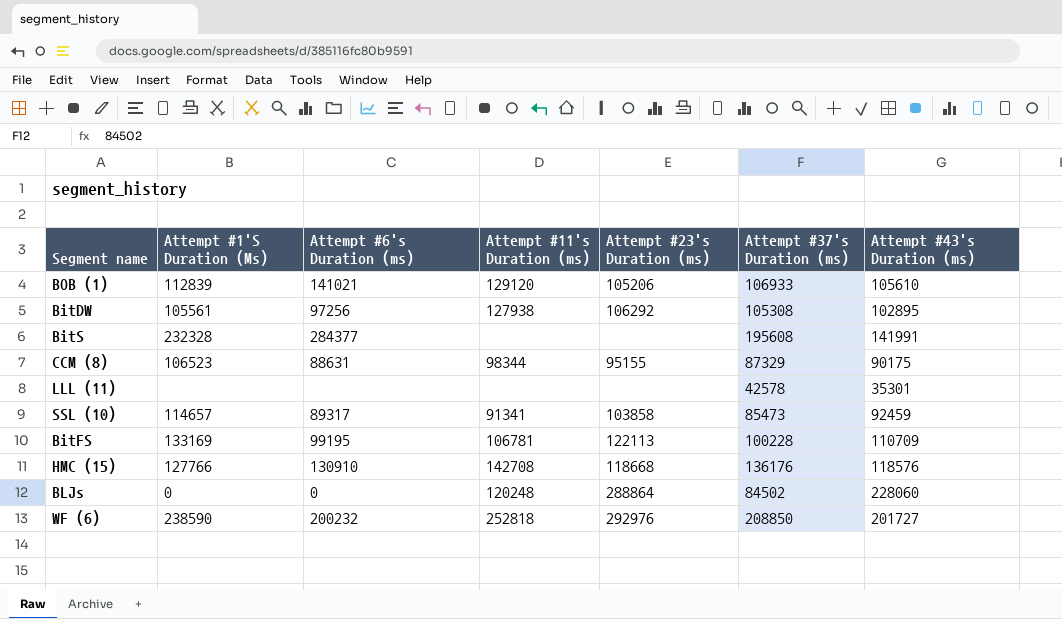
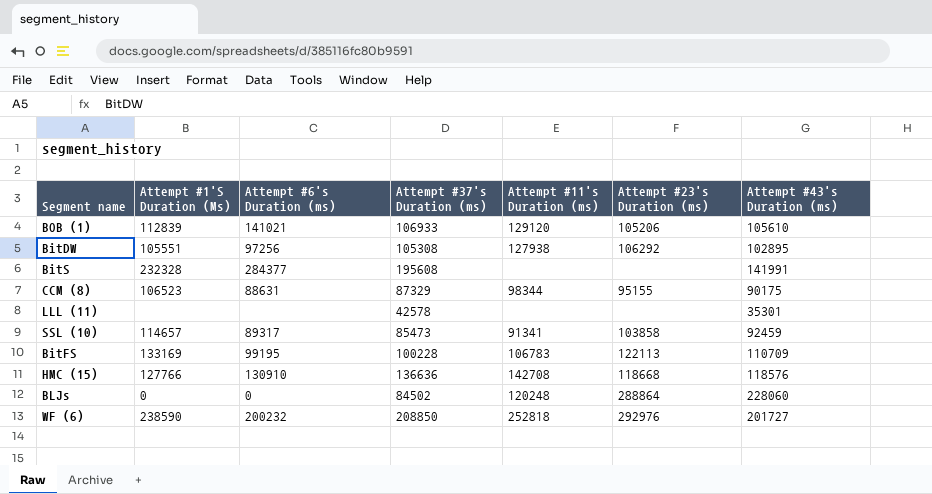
column Attempt #37's Duration (ms) | position: 6 -> 4
BitDW | Attempt #1'S Duration (Ms): 105561 -> 105551
BitFS | Attempt #11's Duration (ms): 106781 -> 106783
HMC (15) | Attempt #37's Duration (ms): 136176 -> 136636

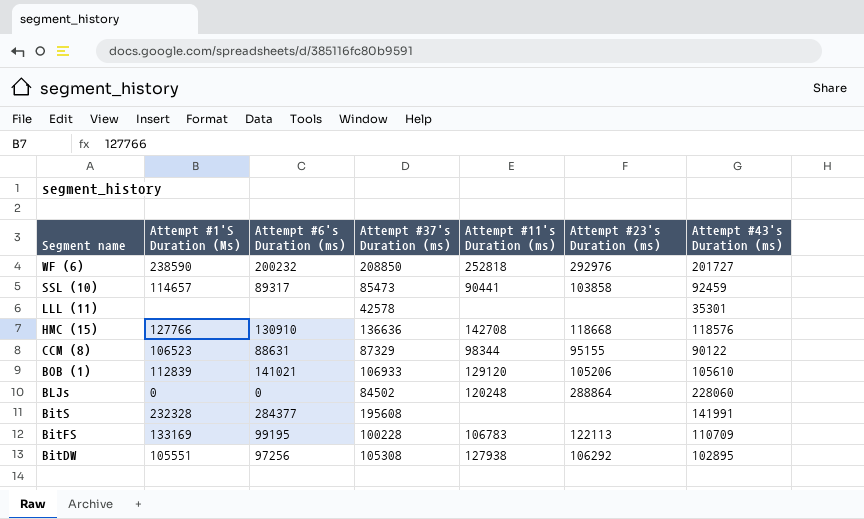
row order: none -> Segment name descending
SSL (10) | Attempt #11's Duration (ms): 91341 -> 90441
CCM (8) | Attempt #43's Duration (ms): 90175 -> 90122

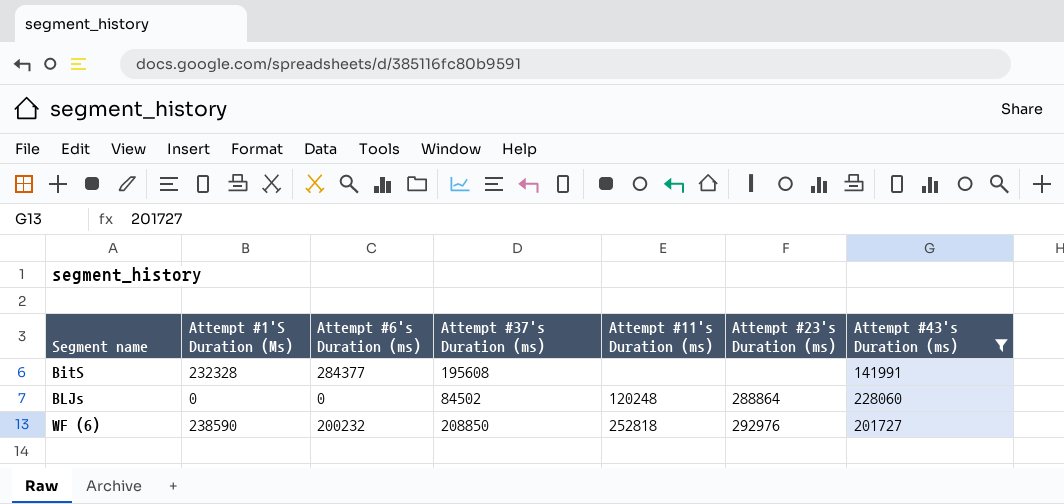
filter: none -> Attempt #43's Duration (ms) >= 141991
row order: Segment name descending -> Segment name ascending

